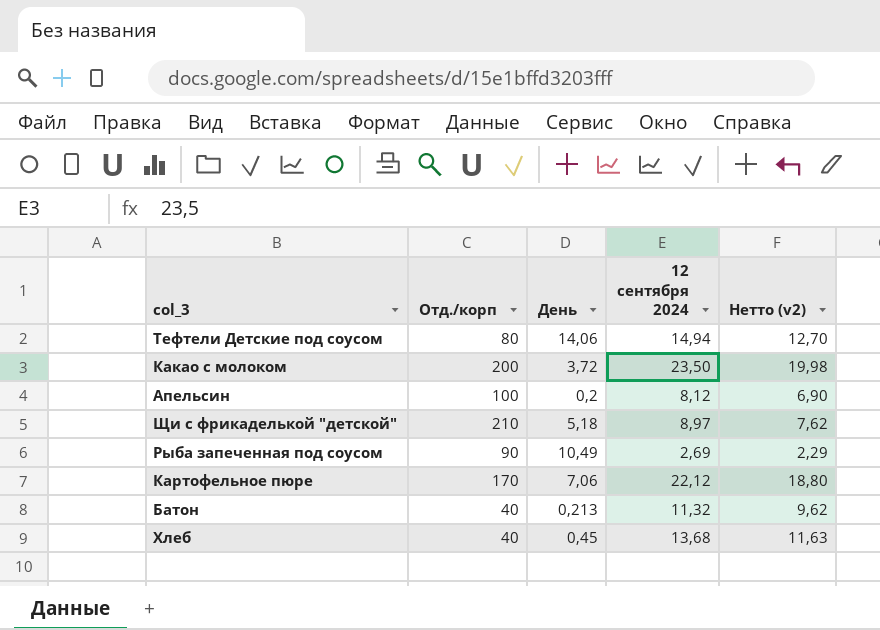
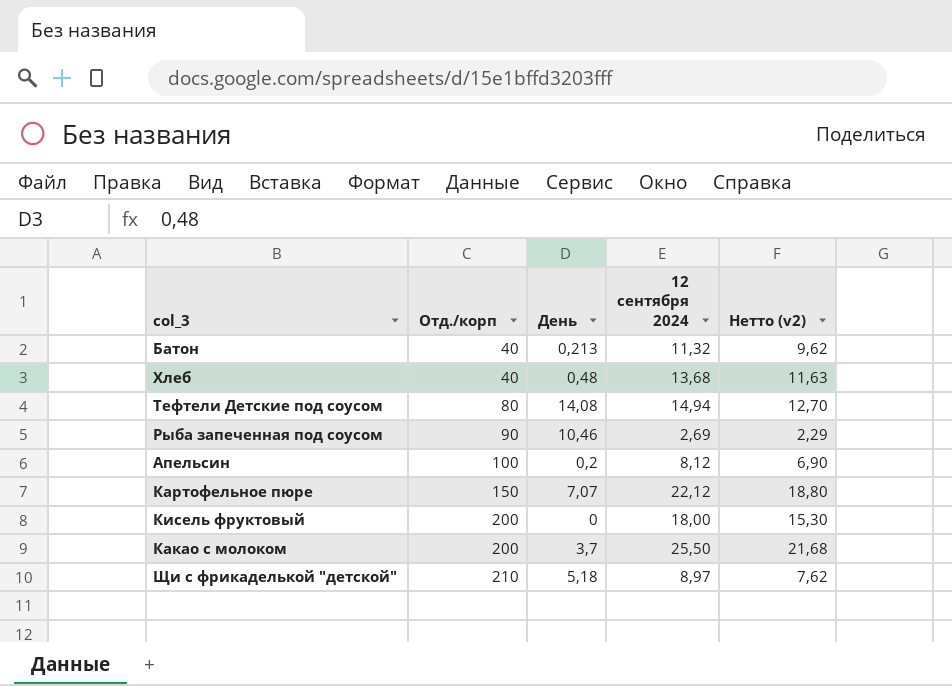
row order: none -> Отд./корп ascending
Хлеб | День: 0,45 -> 0,48
Тефтели Детские под соусом | День: 14,06 -> 14,08
Рыба запеченная под соусом | День: 10,49 -> 10,46
Картофельное пюре | Отд./корп: 170 -> 150
Картофельное пюре | День: 7,06 -> 7,07
row Кисель фруктовый: none -> 200 | 0 | 18,00 | 15,30
Какао с молоком | День: 3,72 -> 3,7
Какао с молоком | 12 сентября 2024: 23,50 -> 25,50
Какао с молоком | Нетто (v2): 19,98 -> 21,68

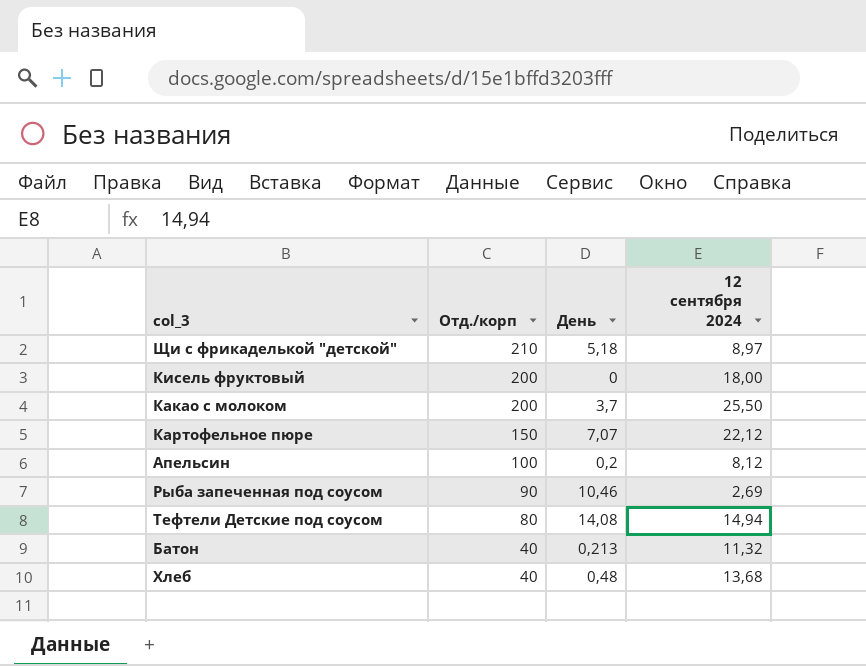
row order: Отд./корп ascending -> Отд./корп descending
column Нетто (v2) | formula: [12 сентября 2024] * 0,85 -> none

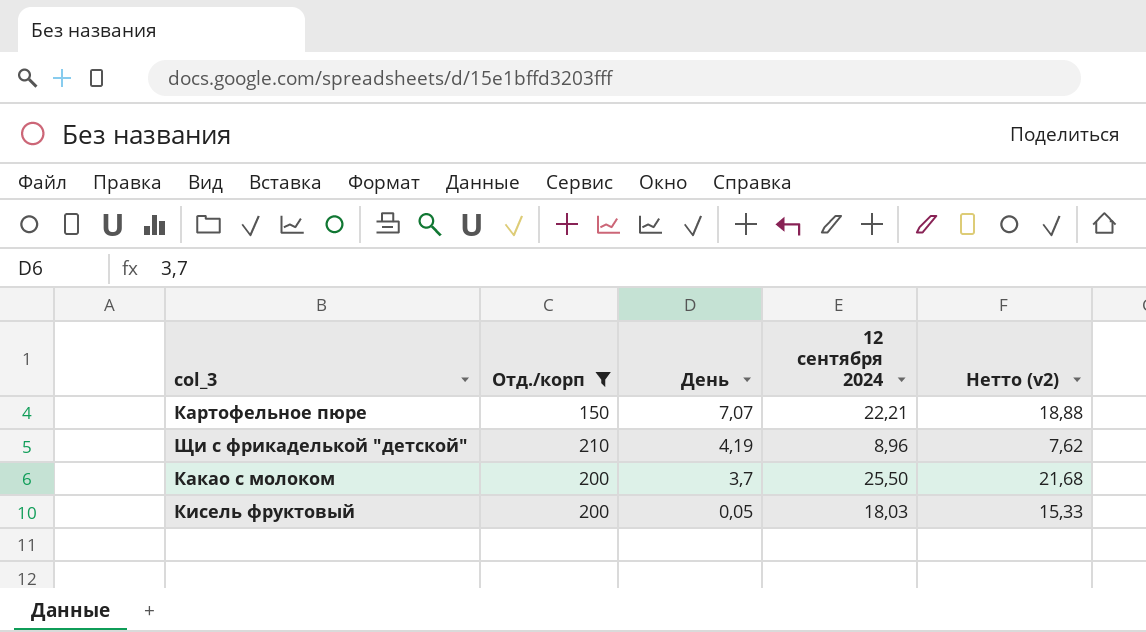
filter: none -> Отд./корп >= 150
row order: Отд./корп descending -> День descending
column Нетто (v2) | formula: none -> [12 сентября 2024] * 0,85
Картофельное пюре | 12 сентября 2024: 22,12 -> 22,21
Щи с фрикаделькой "детской" | День: 5,18 -> 4,19
Щи с фрикаделькой "детской" | 12 сентября 2024: 8,97 -> 8,96
Кисель фруктовый | День: 0 -> 0,05
Кисель фруктовый | 12 сентября 2024: 18,00 -> 18,03

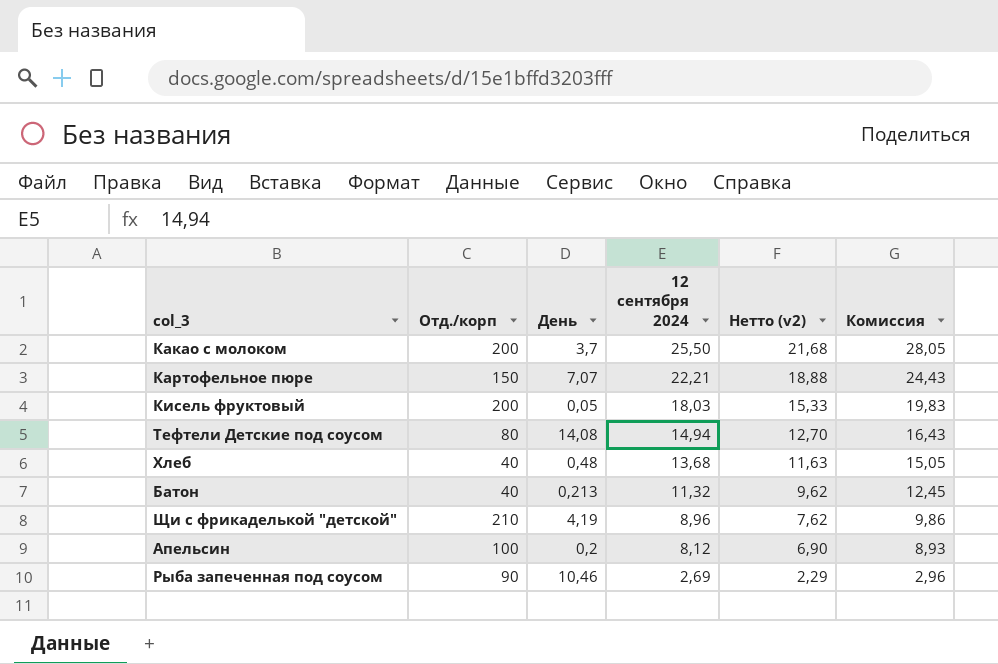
filter: Отд./корп >= 150 -> none
row order: День descending -> 12 сентября 2024 descending
column Комиссия | formula: none -> [12 сентября 2024] * 1,1

